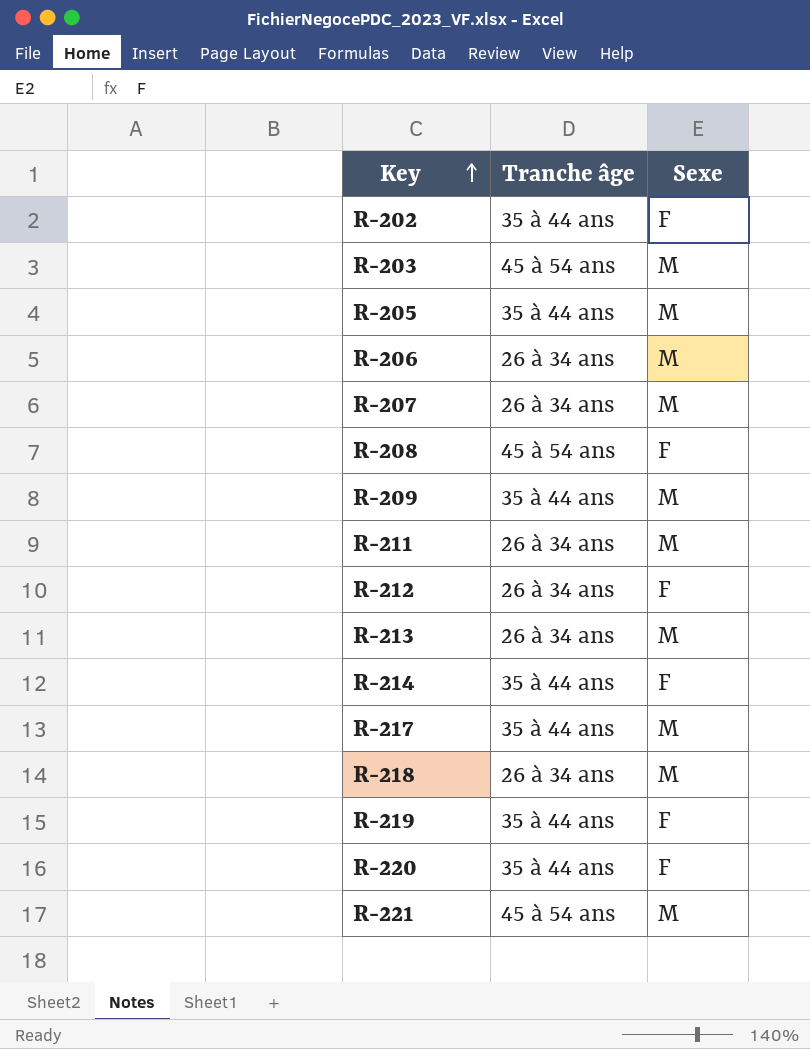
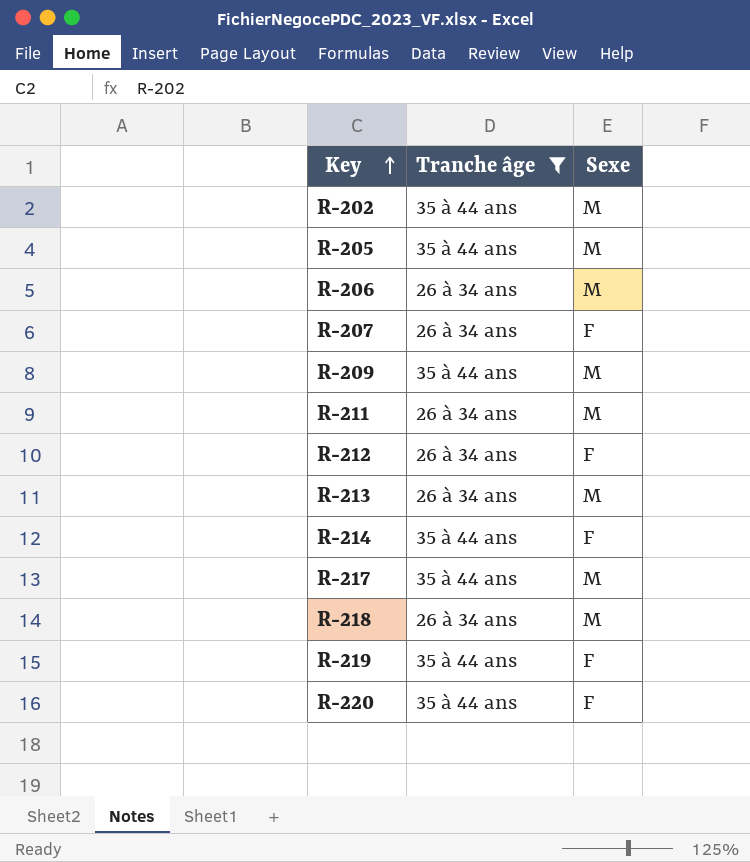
filter: none -> Tranche âge != 45 à 54 ans
R-202 | Sexe: F -> M
R-207 | Sexe: M -> F

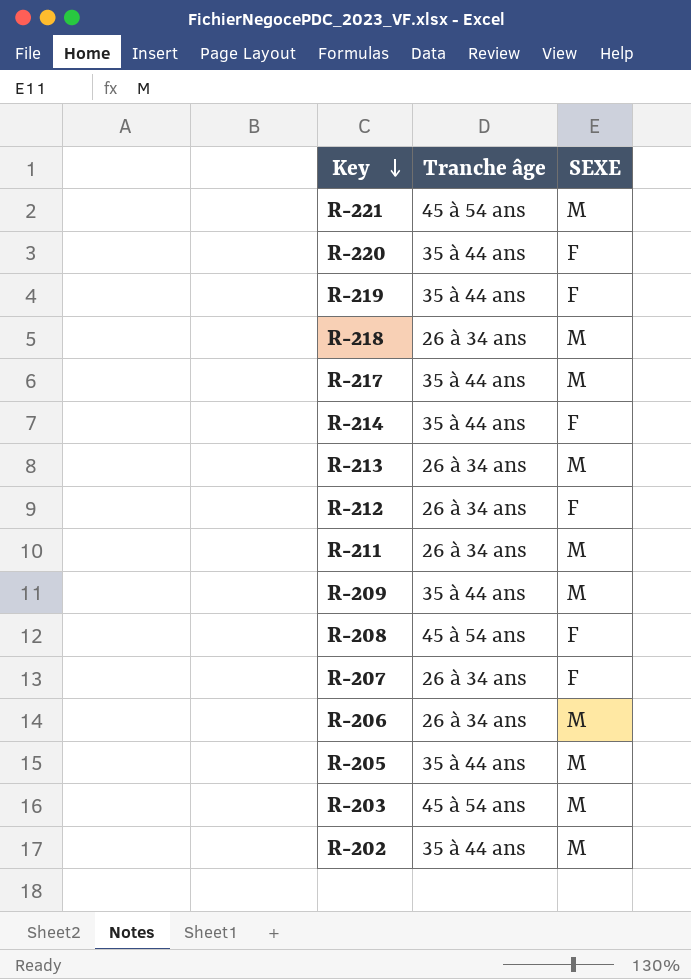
filter: Tranche âge != 45 à 54 ans -> none
row order: Key ascending -> Key descending
column name: Sexe -> SEXE

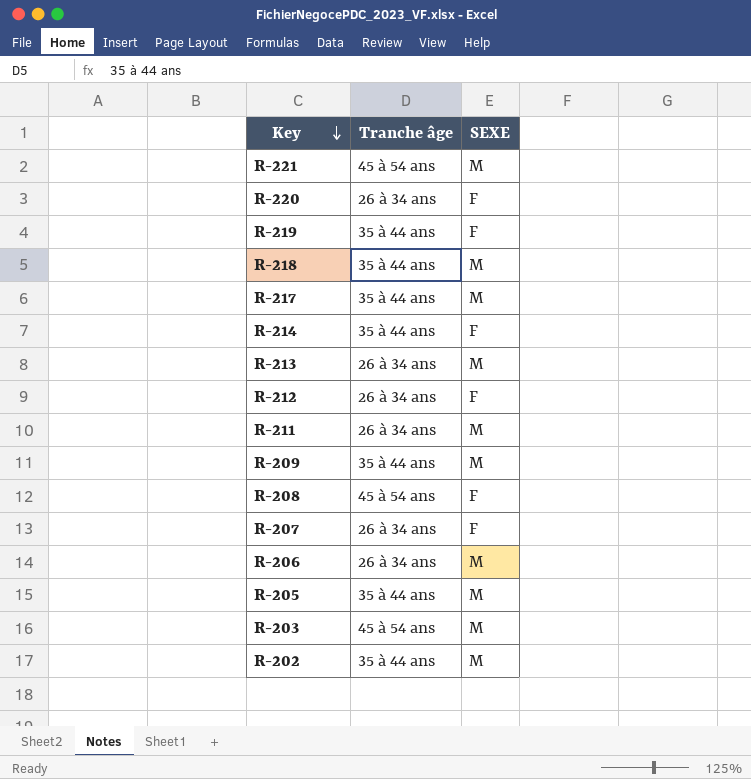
R-220 | Tranche âge: 35 à 44 ans -> 26 à 34 ans
R-218 | Tranche âge: 26 à 34 ans -> 35 à 44 ans

